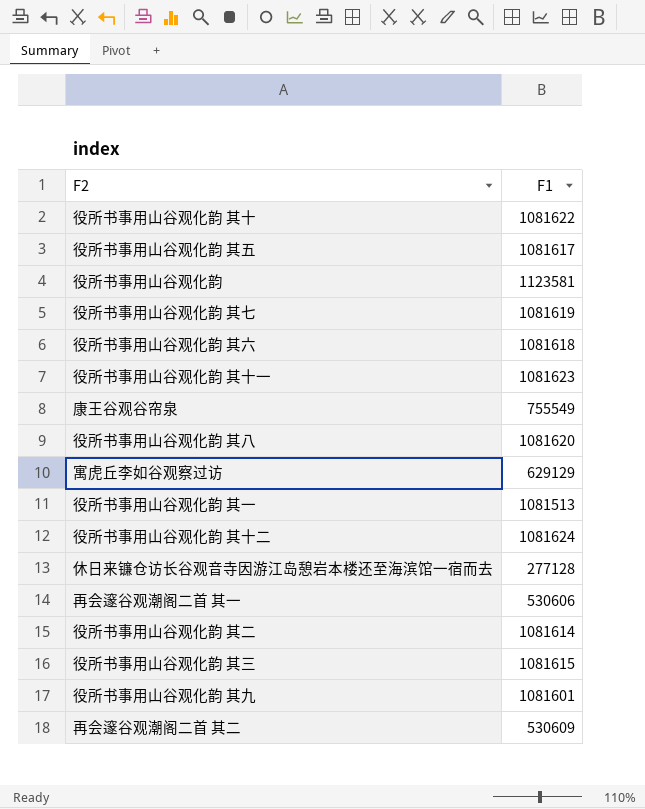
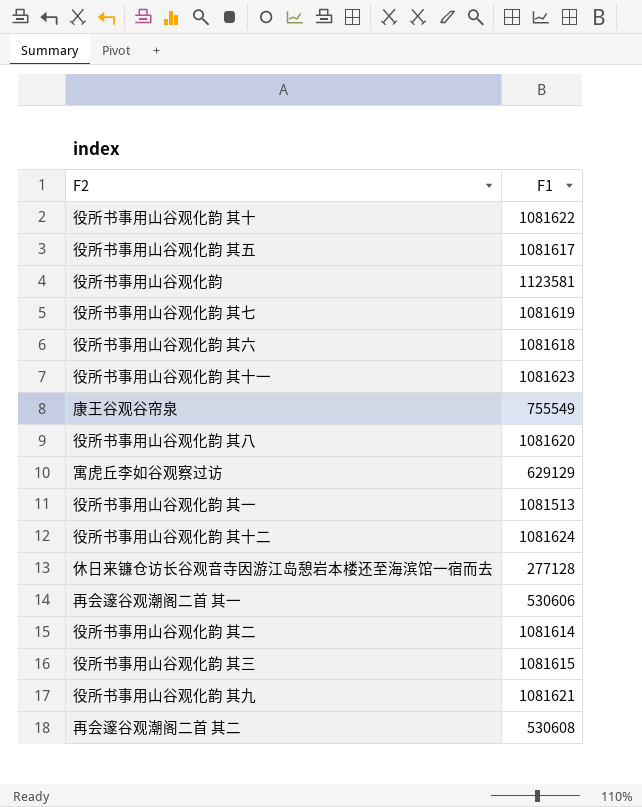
役所书事用山谷观化韵 其九 | F1: 1081601 -> 1081621
再会邃谷观潮阁二首 其二 | F1: 530609 -> 530608

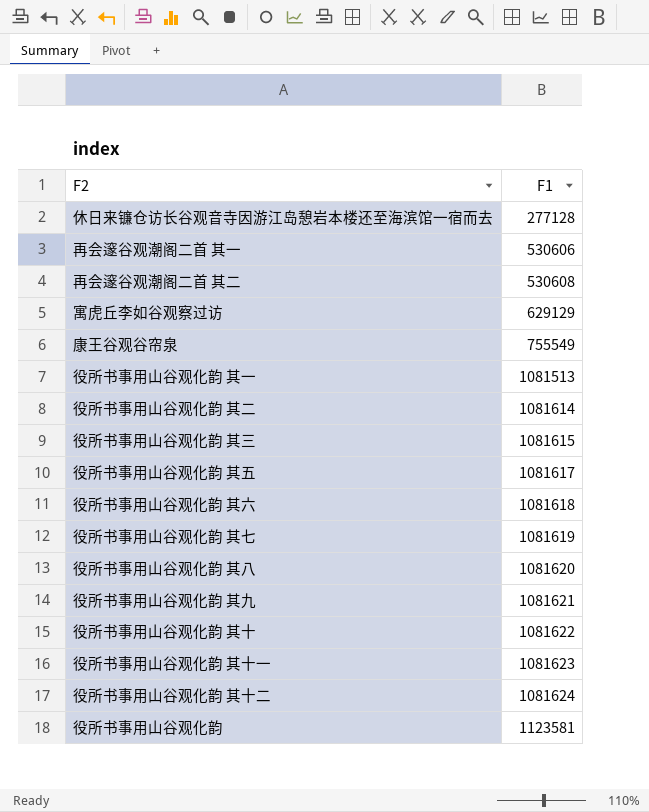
row order: none -> F1 ascending

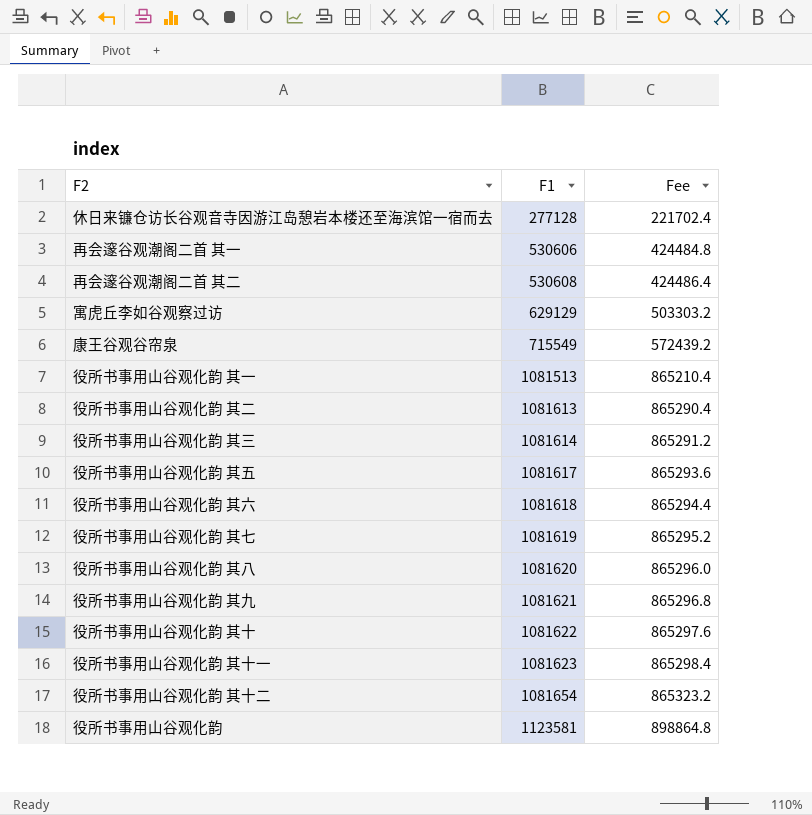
column Fee | formula: none -> [F1] * 0.8
康王谷观谷帘泉 | F1: 755549 -> 715549
役所书事用山谷观化韵 其二 | F1: 1081614 -> 1081613
役所书事用山谷观化韵 其三 | F1: 1081615 -> 1081614
役所书事用山谷观化韵 其十二 | F1: 1081624 -> 1081654

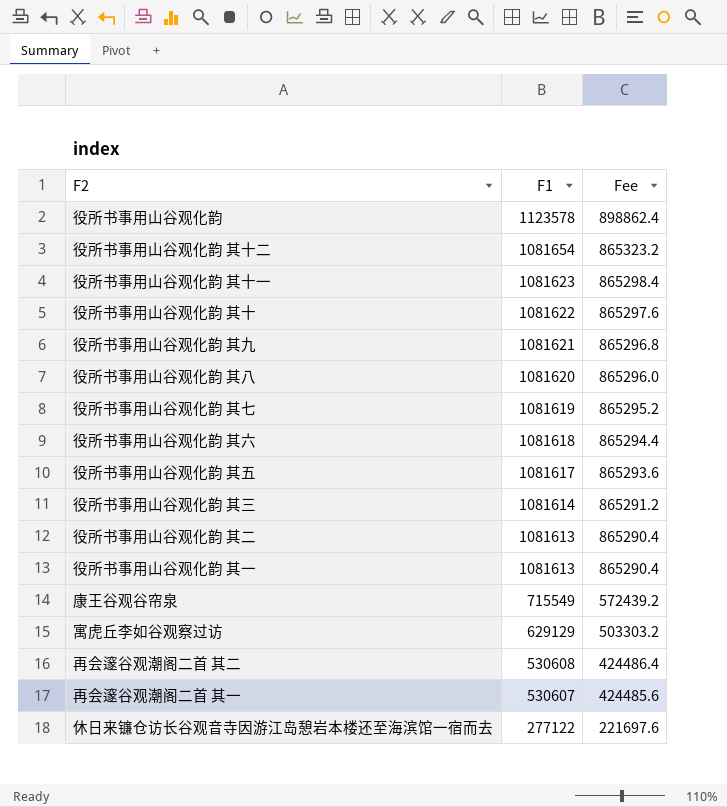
row order: F1 ascending -> F1 descending
役所书事用山谷观化韵 | F1: 1123581 -> 1123578
役所书事用山谷观化韵 | Fee: 898864.8 -> 898862.4
役所书事用山谷观化韵 其一 | F1: 1081513 -> 1081613
役所书事用山谷观化韵 其一 | Fee: 865210.4 -> 865290.4
再会邃谷观潮阁二首 其一 | F1: 530606 -> 530607
再会邃谷观潮阁二首 其一 | Fee: 424484.8 -> 424485.6
休日来镰仓访长谷观音寺因游江岛憩岩本楼还至海滨馆一宿而去 | F1: 277128 -> 277122
休日来镰仓访长谷观音寺因游江岛憩岩本楼还至海滨馆一宿而去 | Fee: 221702.4 -> 221697.6

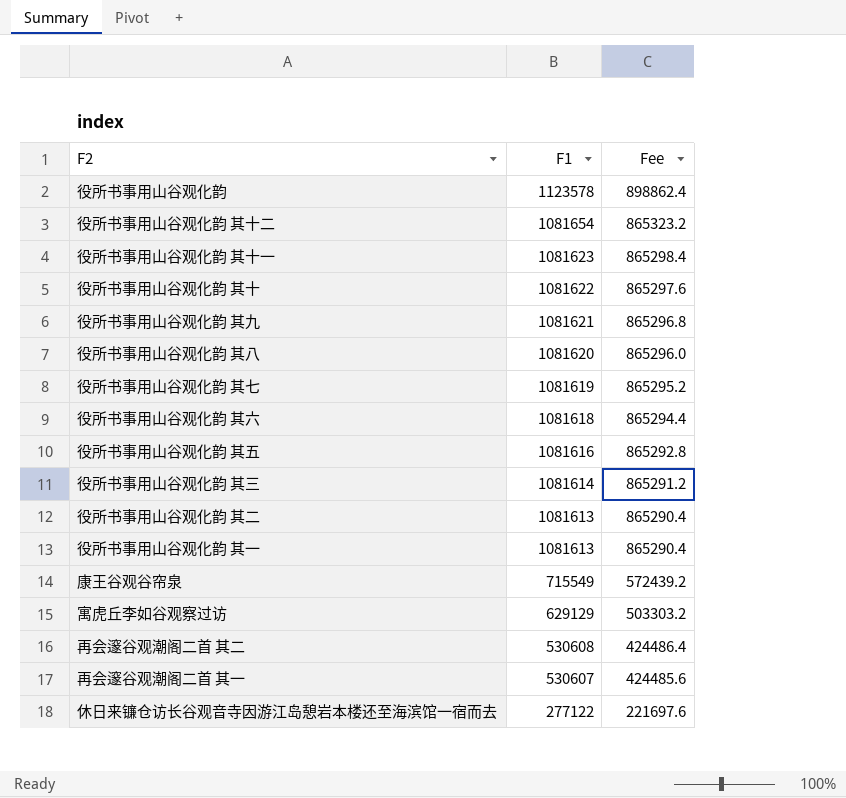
役所书事用山谷观化韵 其五 | F1: 1081617 -> 1081616
役所书事用山谷观化韵 其五 | Fee: 865293.6 -> 865292.8

